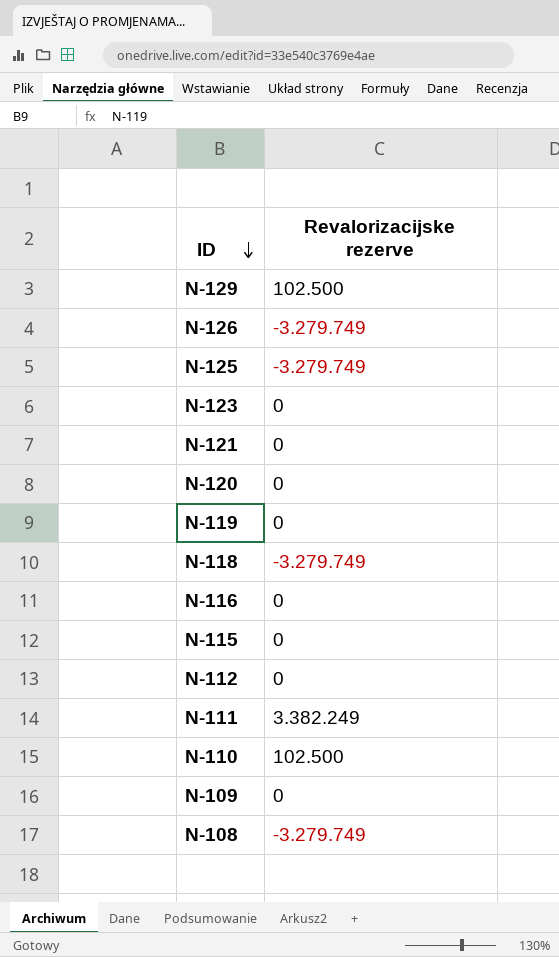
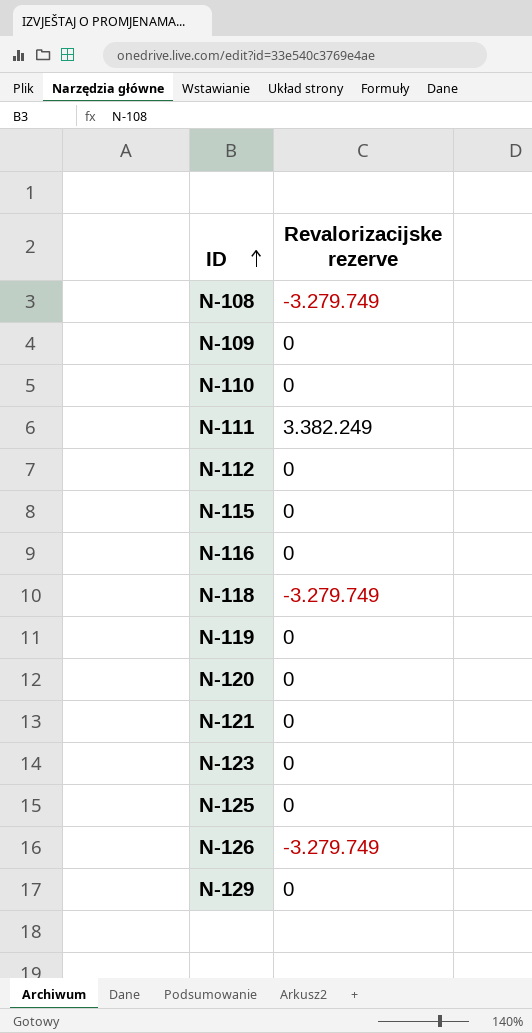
row order: ID descending -> ID ascending
N-110 | Revalorizacijske rezerve: 102.500 -> 0
N-125 | Revalorizacijske rezerve: -3.279.749 -> 0
N-129 | Revalorizacijske rezerve: 102.500 -> 0

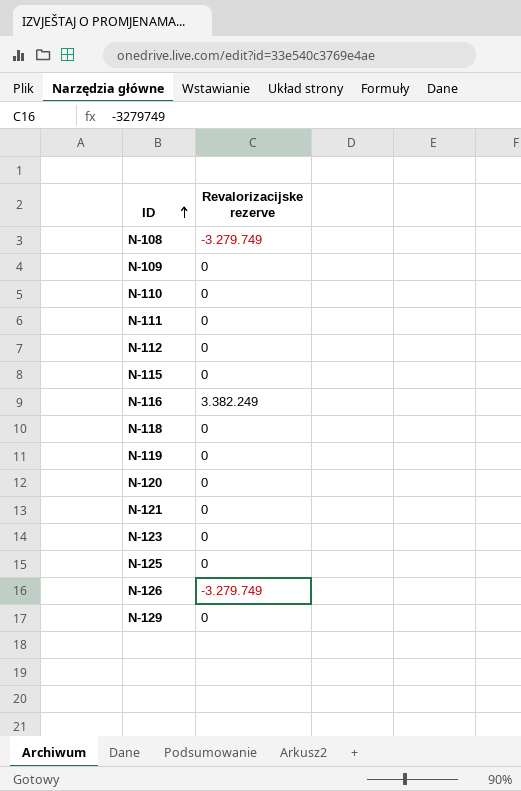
N-111 | Revalorizacijske rezerve: 3.382.249 -> 0
N-116 | Revalorizacijske rezerve: 0 -> 3.382.249
N-118 | Revalorizacijske rezerve: -3.279.749 -> 0

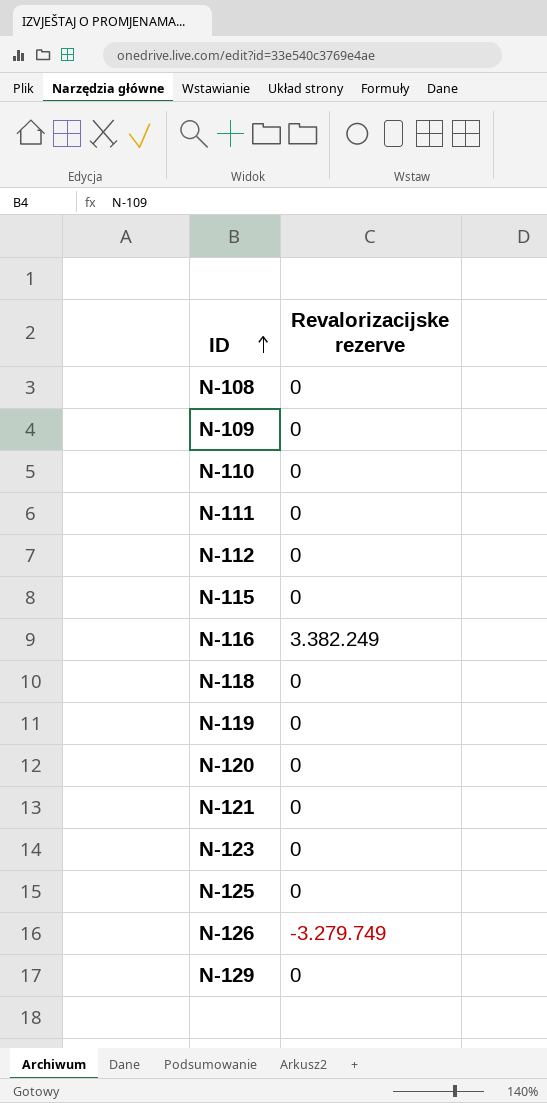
N-108 | Revalorizacijske rezerve: -3.279.749 -> 0

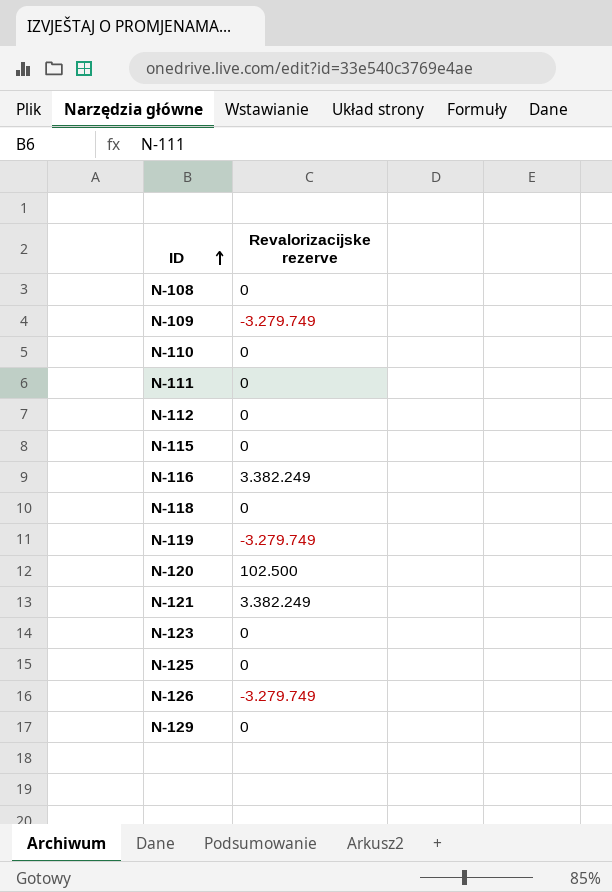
N-109 | Revalorizacijske rezerve: 0 -> -3.279.749
N-119 | Revalorizacijske rezerve: 0 -> -3.279.749
N-120 | Revalorizacijske rezerve: 0 -> 102.500
N-121 | Revalorizacijske rezerve: 0 -> 3.382.249

